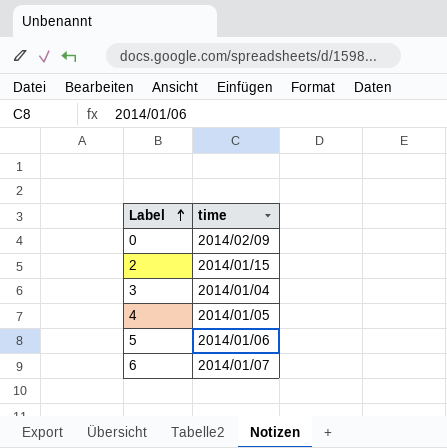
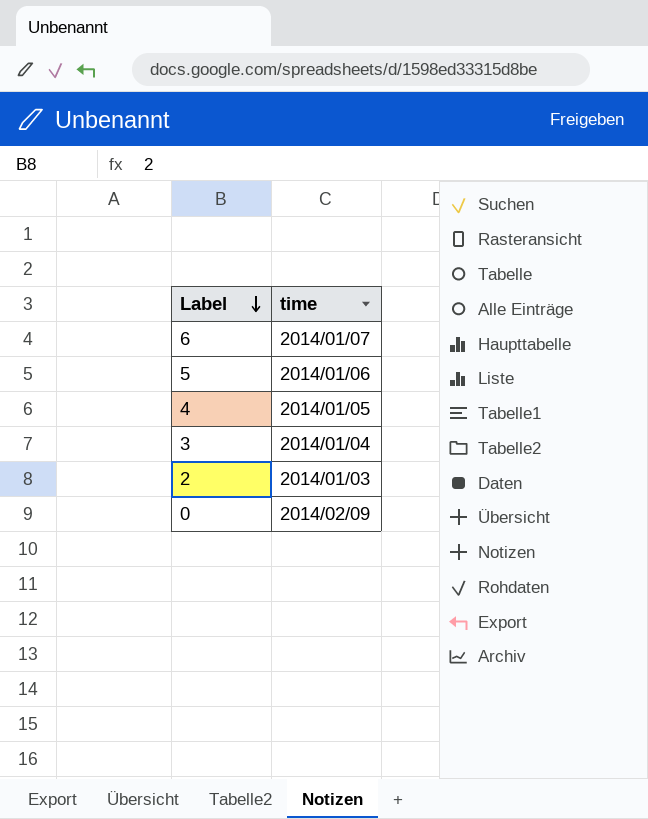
row order: Label ascending -> Label descending
2 | time: 2014/01/15 -> 2014/01/03

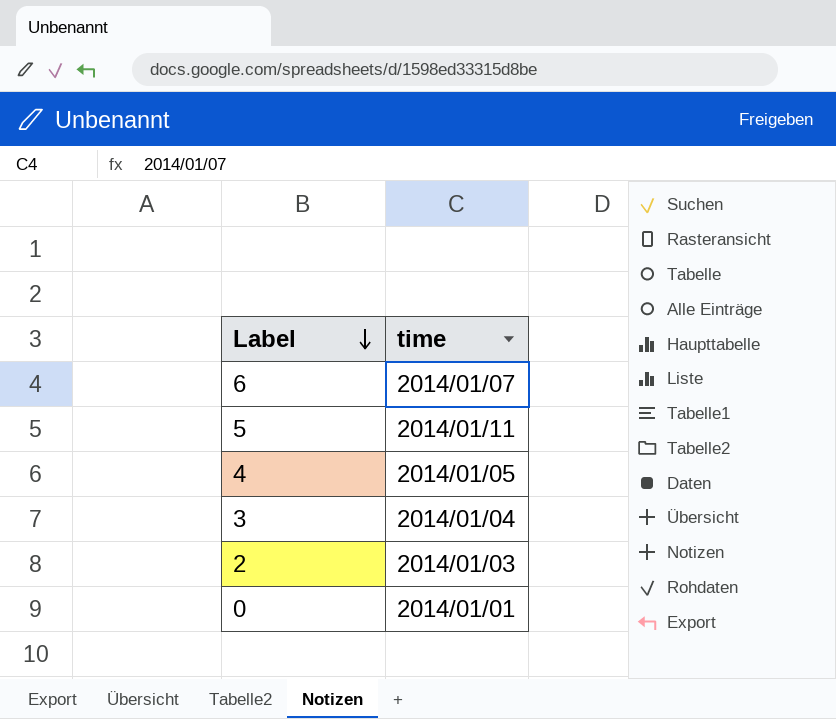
5 | time: 2014/01/06 -> 2014/01/11
0 | time: 2014/02/09 -> 2014/01/01

